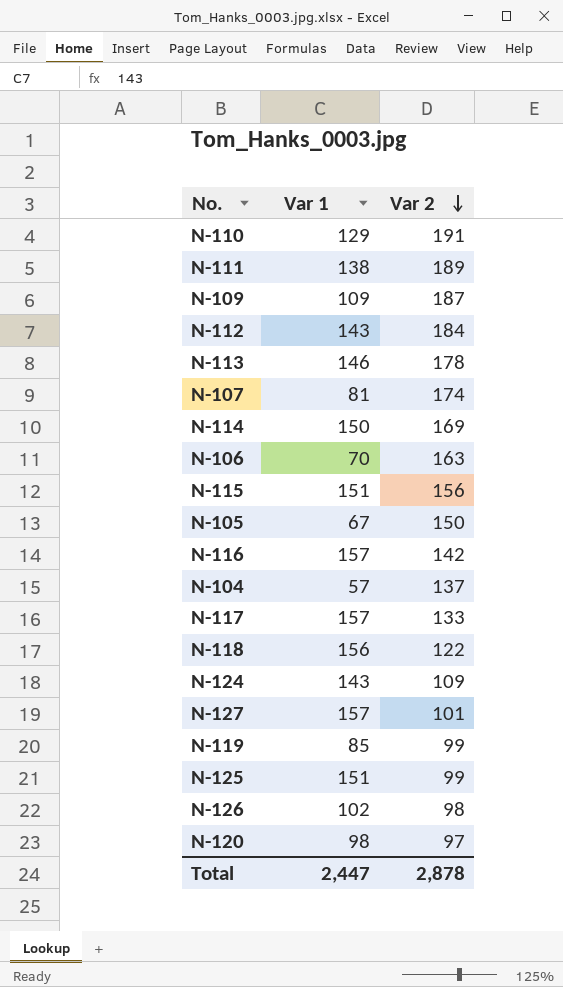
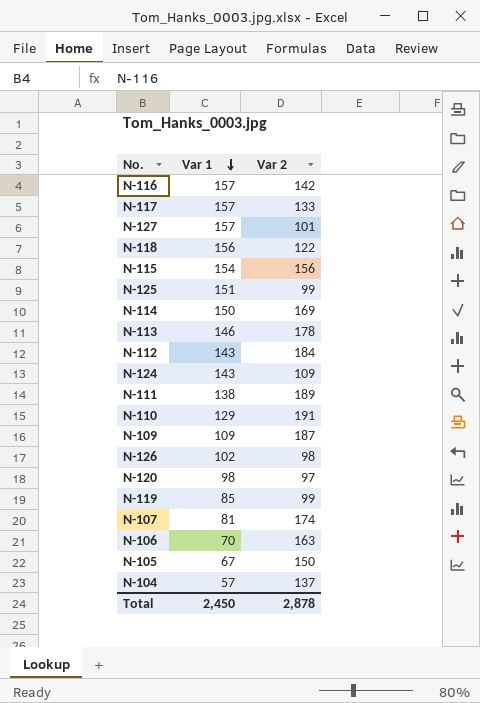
row order: Var 2 descending -> Var 1 descending
N-115 | Var 1: 151 -> 154
Total | Var 1: 2,447 -> 2,450

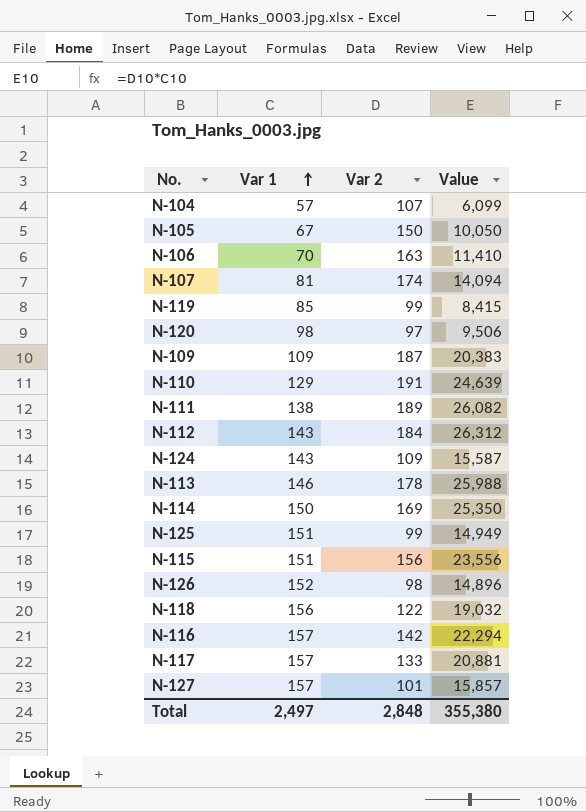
row order: Var 1 descending -> Var 1 ascending
column Value | formula: none -> [Var 1] * [Var 2]
N-104 | Var 2: 137 -> 107
N-115 | Var 1: 154 -> 151
N-126 | Var 1: 102 -> 152
Total | Var 1: 2,450 -> 2,497
Total | Var 2: 2,878 -> 2,848

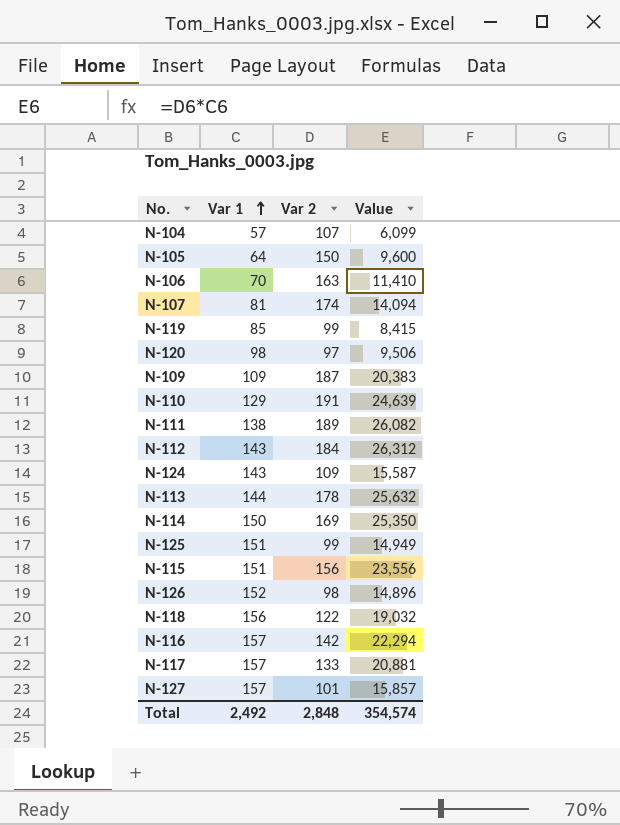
N-105 | Var 1: 67 -> 64
N-105 | Value: 10,050 -> 9,600
N-113 | Var 1: 146 -> 144
N-113 | Value: 25,988 -> 25,632
Total | Var 1: 2,497 -> 2,492
Total | Value: 355,380 -> 354,574

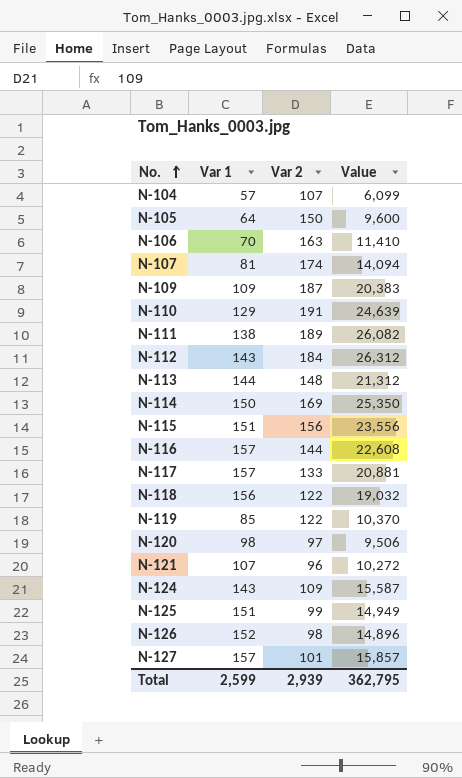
row order: Var 1 ascending -> No. ascending
N-113 | Var 2: 178 -> 148
N-113 | Value: 25,632 -> 21,312
N-116 | Var 2: 142 -> 144
N-116 | Value: 22,294 -> 22,608
N-119 | Var 2: 99 -> 122
N-119 | Value: 8,415 -> 10,370
row N-121: none -> 107 | 96 | 10,272
Total | Var 1: 2,492 -> 2,599
Total | Var 2: 2,848 -> 2,939
Total | Value: 354,574 -> 362,795

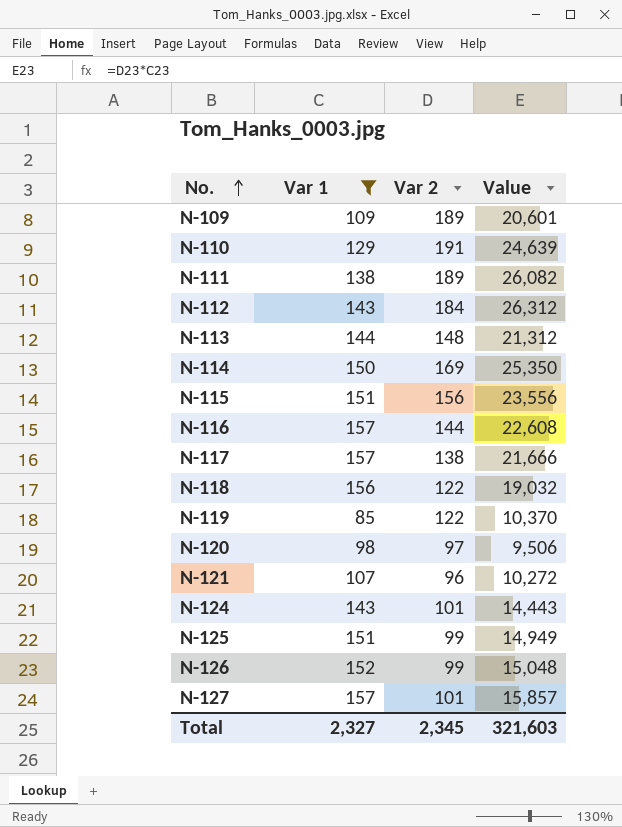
filter: none -> Var 1 >= 85
N-109 | Var 2: 187 -> 189
N-109 | Value: 20,383 -> 20,601
N-117 | Var 2: 133 -> 138
N-117 | Value: 20,881 -> 21,666
N-124 | Var 2: 109 -> 101
N-124 | Value: 15,587 -> 14,443
N-126 | Var 2: 98 -> 99
N-126 | Value: 14,896 -> 15,048
Total | Var 1: 2,599 -> 2,327
Total | Var 2: 2,939 -> 2,345
Total | Value: 362,795 -> 321,603

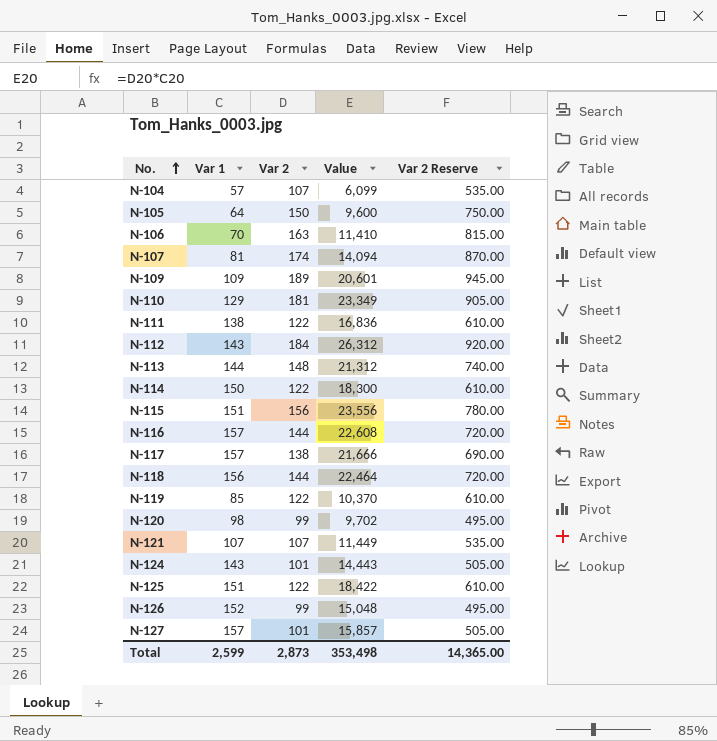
filter: Var 1 >= 85 -> none
column Var 2 Reserve | formula: none -> [Var 2] * 5
N-110 | Var 2: 191 -> 181
N-110 | Value: 24,639 -> 23,349
N-111 | Var 2: 189 -> 122
N-111 | Value: 26,082 -> 16,836
N-114 | Var 2: 169 -> 122
N-114 | Value: 25,350 -> 18,300
N-118 | Var 2: 122 -> 144
N-118 | Value: 19,032 -> 22,464
N-120 | Var 2: 97 -> 99
N-120 | Value: 9,506 -> 9,702
N-121 | Var 2: 96 -> 107
N-121 | Value: 10,272 -> 11,449
N-125 | Var 2: 99 -> 122
N-125 | Value: 14,949 -> 18,422
Total | Var 1: 2,327 -> 2,599
Total | Var 2: 2,345 -> 2,873
Total | Value: 321,603 -> 353,498

